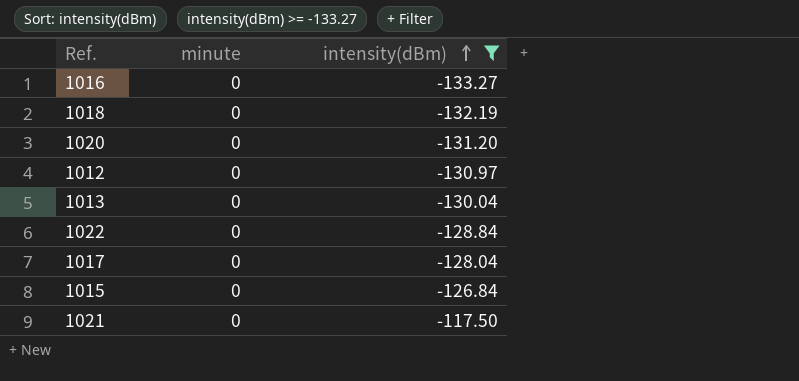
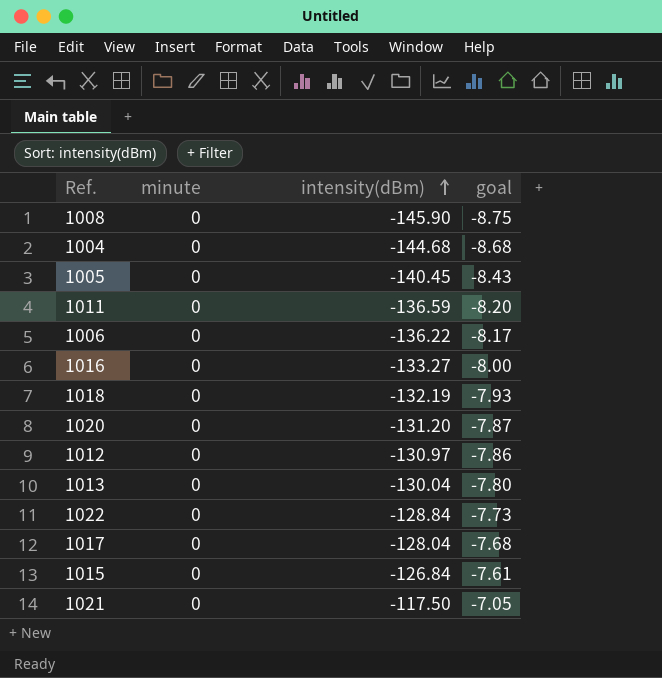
filter: intensity(dBm) >= -133.27 -> none
column goal | formula: none -> [intensity(dBm)] * 0.06

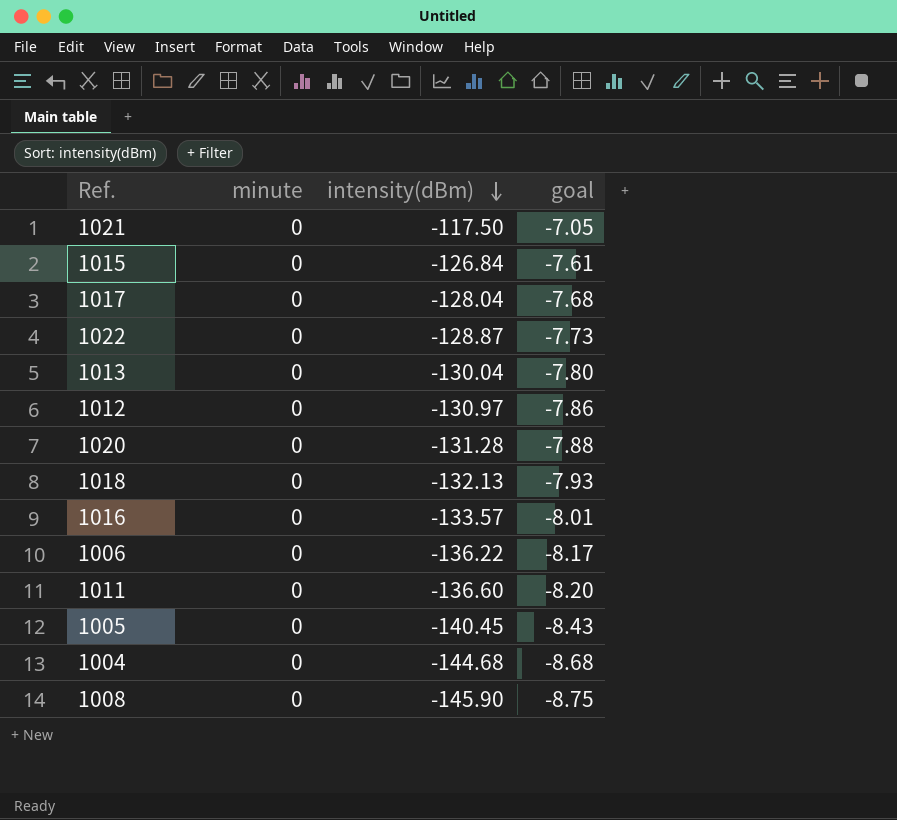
row order: intensity(dBm) ascending -> intensity(dBm) descending
1022 | intensity(dBm): -128.84 -> -128.87
1020 | intensity(dBm): -131.20 -> -131.28
1020 | goal: -7.87 -> -7.88
1018 | intensity(dBm): -132.19 -> -132.13
1016 | intensity(dBm): -133.27 -> -133.57
1016 | goal: -8.00 -> -8.01
1011 | intensity(dBm): -136.59 -> -136.60

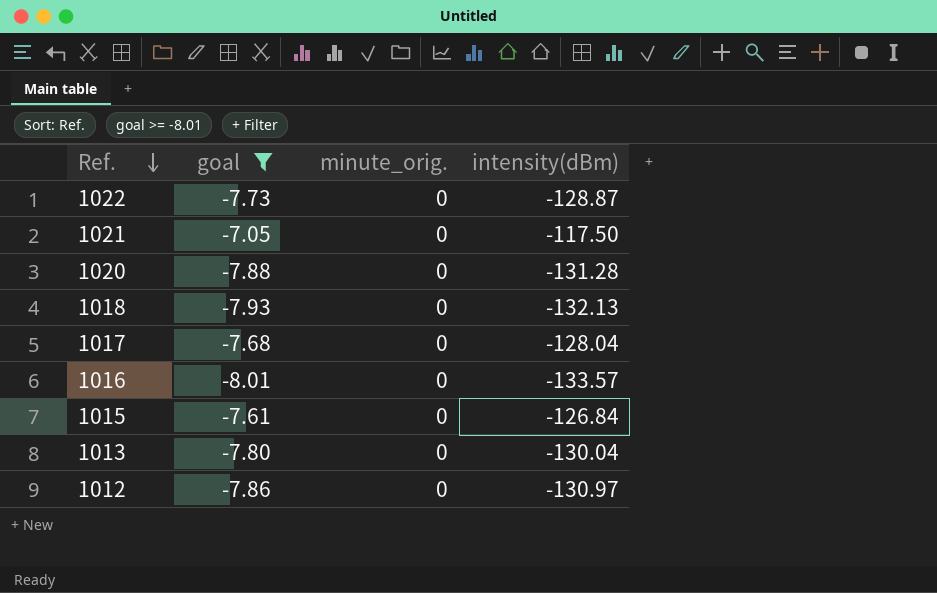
filter: none -> goal >= -8.01
row order: intensity(dBm) descending -> Ref. descending
column goal | position: 4 -> 2
column name: minute -> minute_orig.

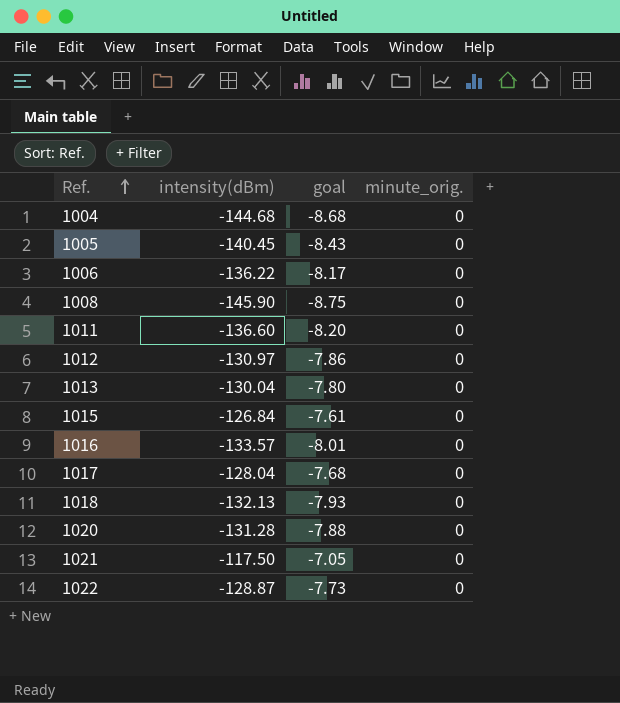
filter: goal >= -8.01 -> none
row order: Ref. descending -> Ref. ascending
column intensity(dBm) | position: 4 -> 2

